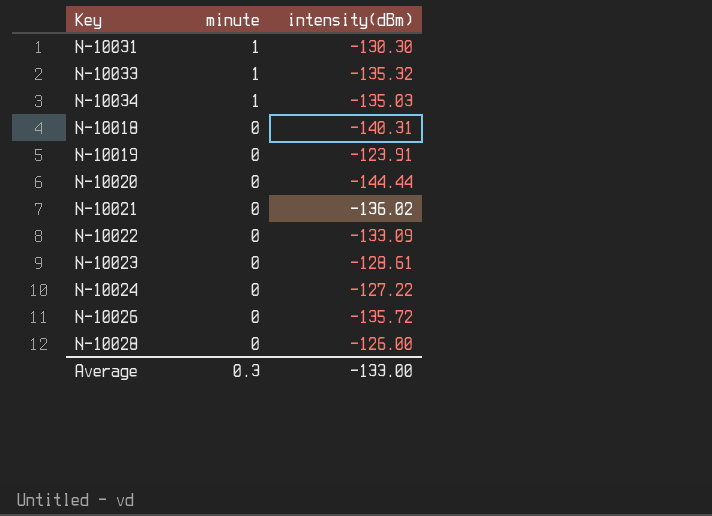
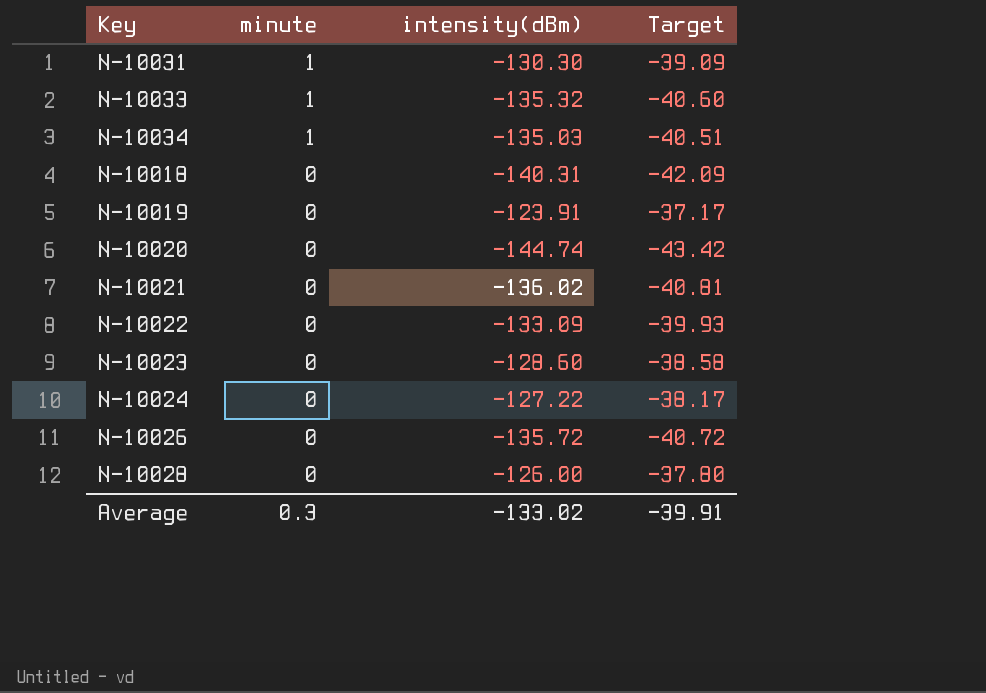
column Target | formula: none -> [intensity(dBm)] * 0.3
N-10020 | intensity(dBm): -144.44 -> -144.74
N-10023 | intensity(dBm): -128.61 -> -128.60
Average | intensity(dBm): -133.00 -> -133.02

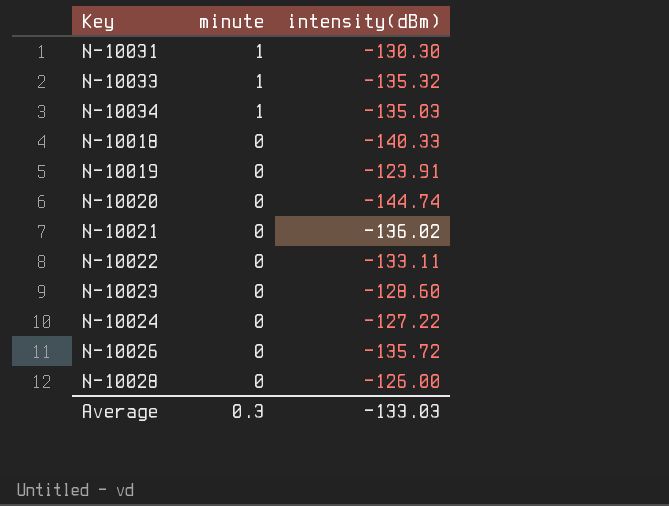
column Target | formula: [intensity(dBm)] * 0.3 -> none
N-10018 | intensity(dBm): -140.31 -> -140.33
N-10022 | intensity(dBm): -133.09 -> -133.11
Average | intensity(dBm): -133.02 -> -133.03

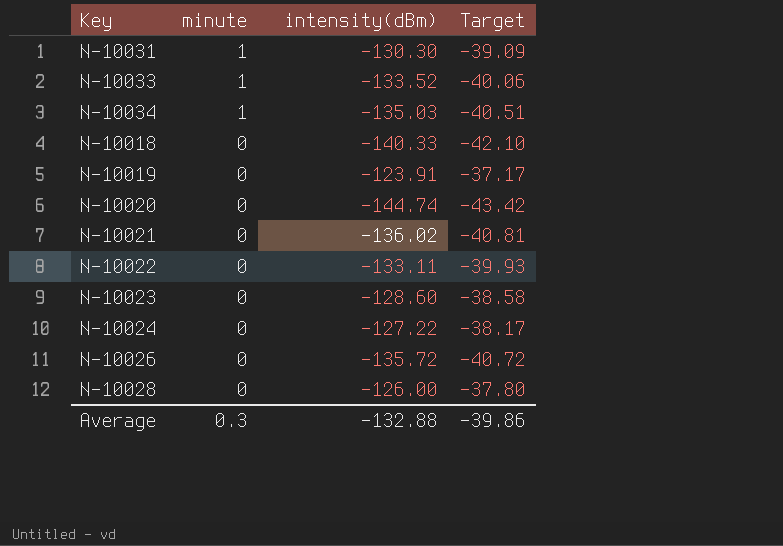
column Target | formula: none -> [intensity(dBm)] * 0.3
N-10033 | intensity(dBm): -135.32 -> -133.52
Average | intensity(dBm): -133.03 -> -132.88

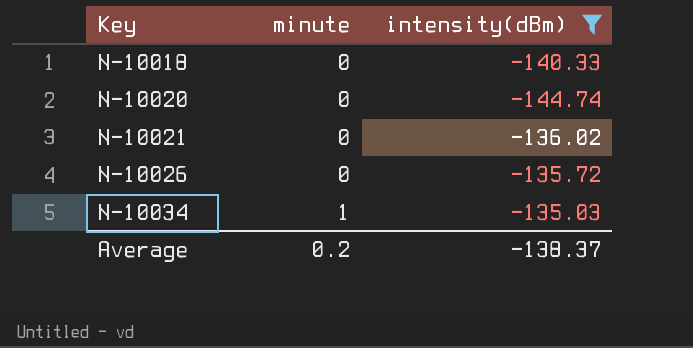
filter: none -> intensity(dBm) <= -135.03
row order: minute descending -> Key ascending
column Target | formula: [intensity(dBm)] * 0.3 -> none
Average | minute: 0.3 -> 0.2
Average | intensity(dBm): -132.88 -> -138.37

